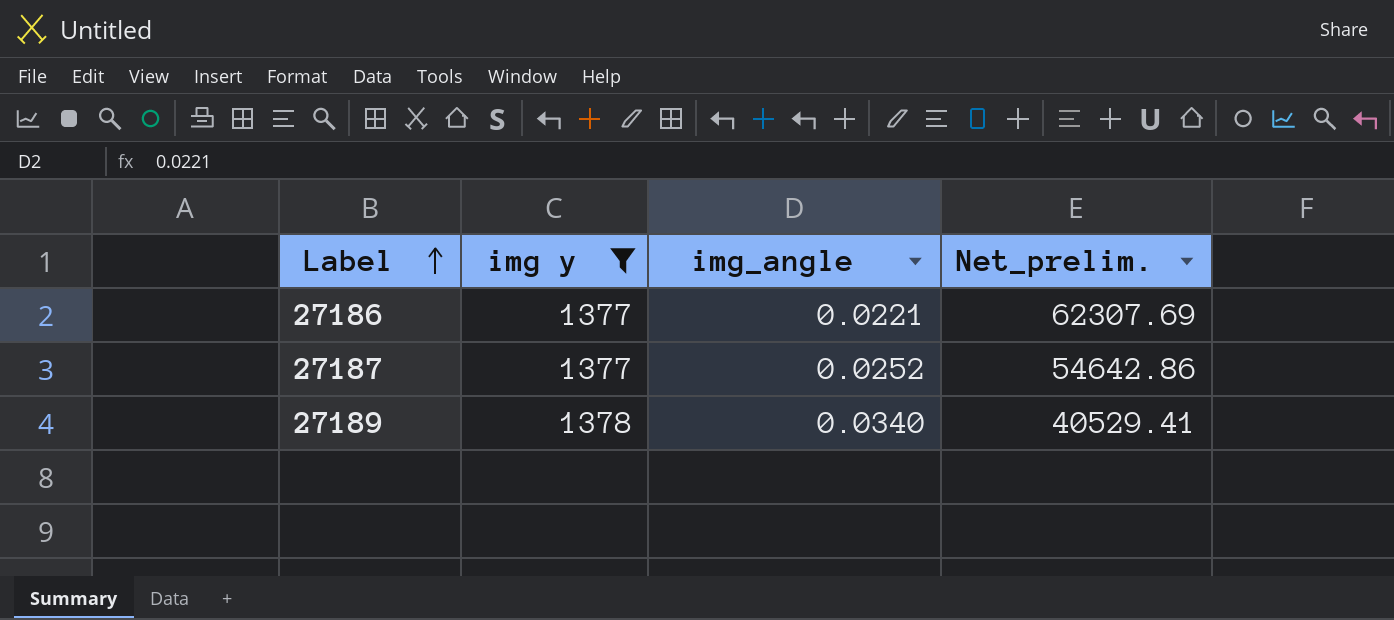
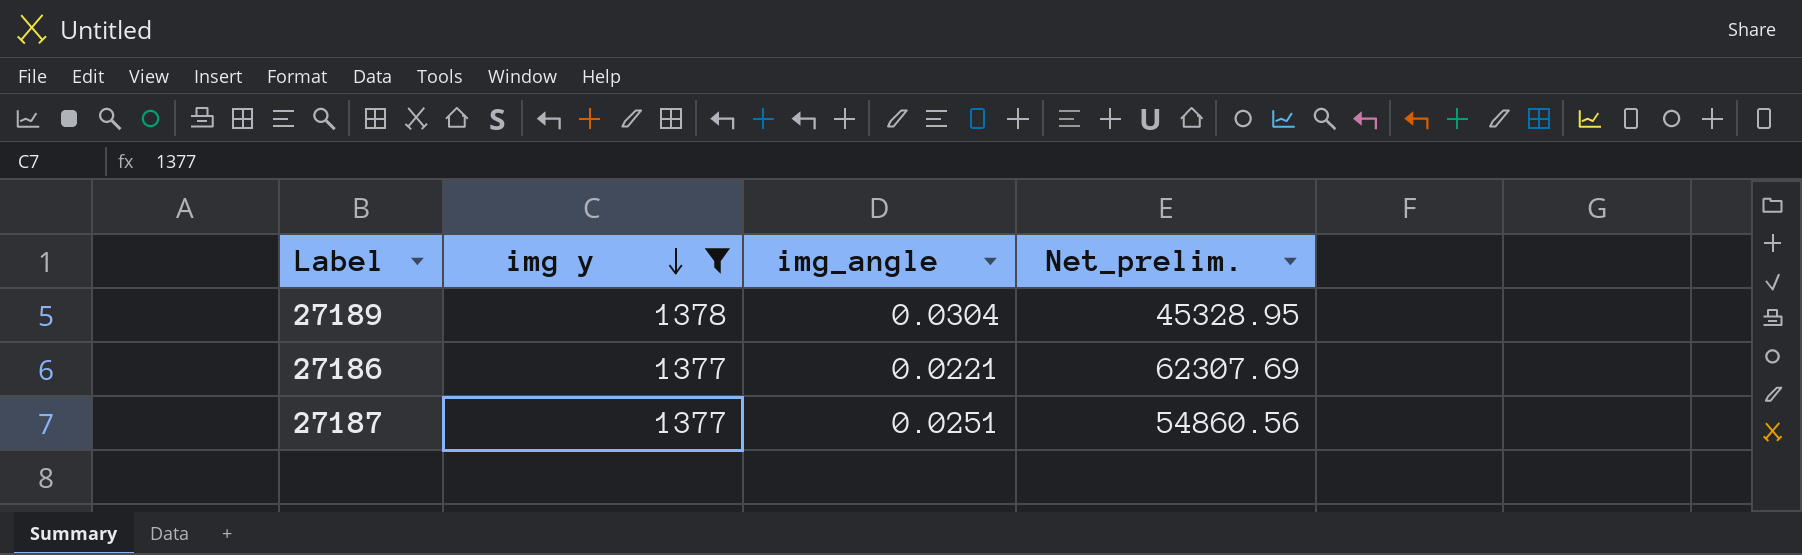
row order: Label ascending -> img y descending
27189 | img_angle: 0.0340 -> 0.0304
27189 | Net_prelim.: 40529.41 -> 45328.95
27187 | img_angle: 0.0252 -> 0.0251
27187 | Net_prelim.: 54642.86 -> 54860.56

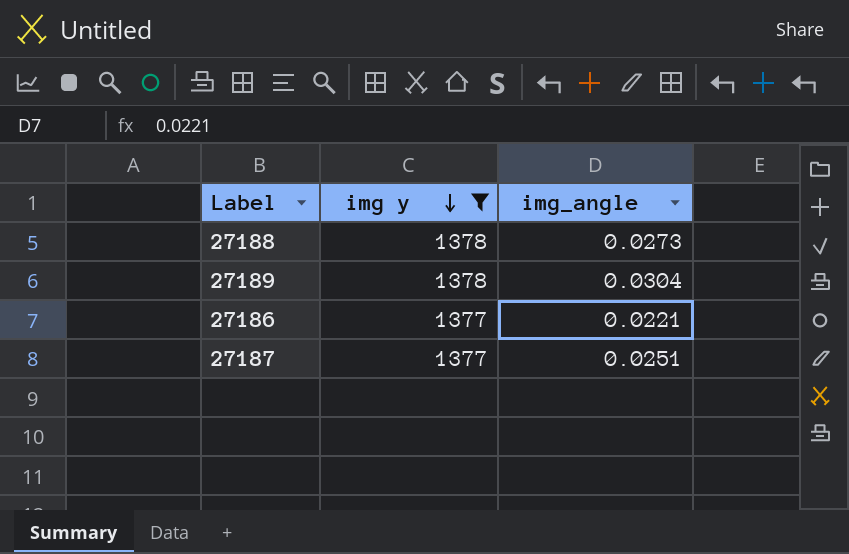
column Net_prelim. | formula: [img y] / [img_angle] -> none
row 27188: none -> 1378 | 0.0273

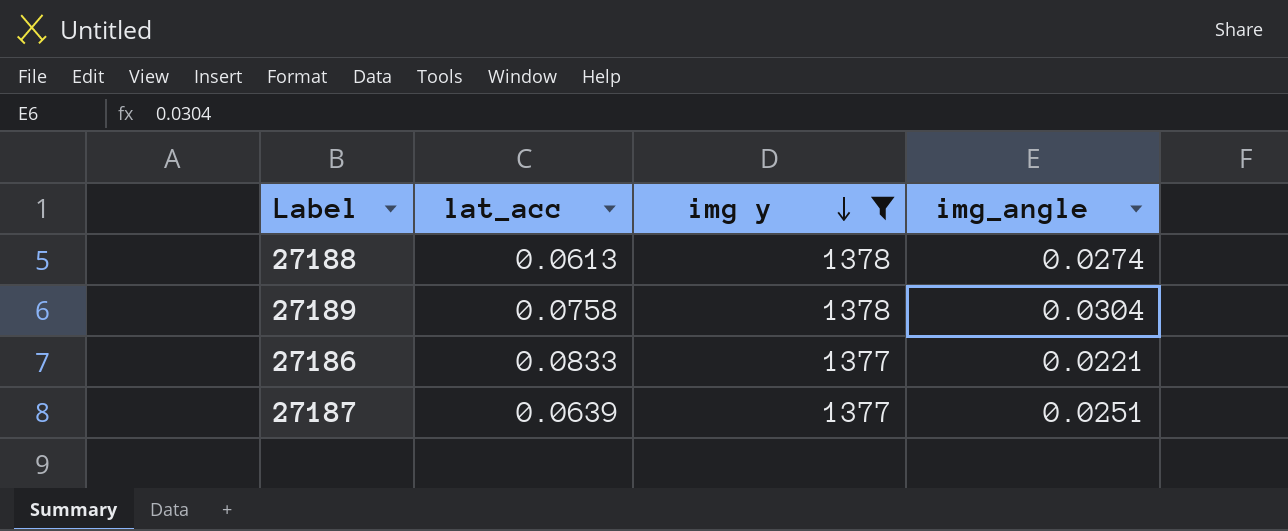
column lat_acc | position: none -> 2
27188 | img_angle: 0.0273 -> 0.0274

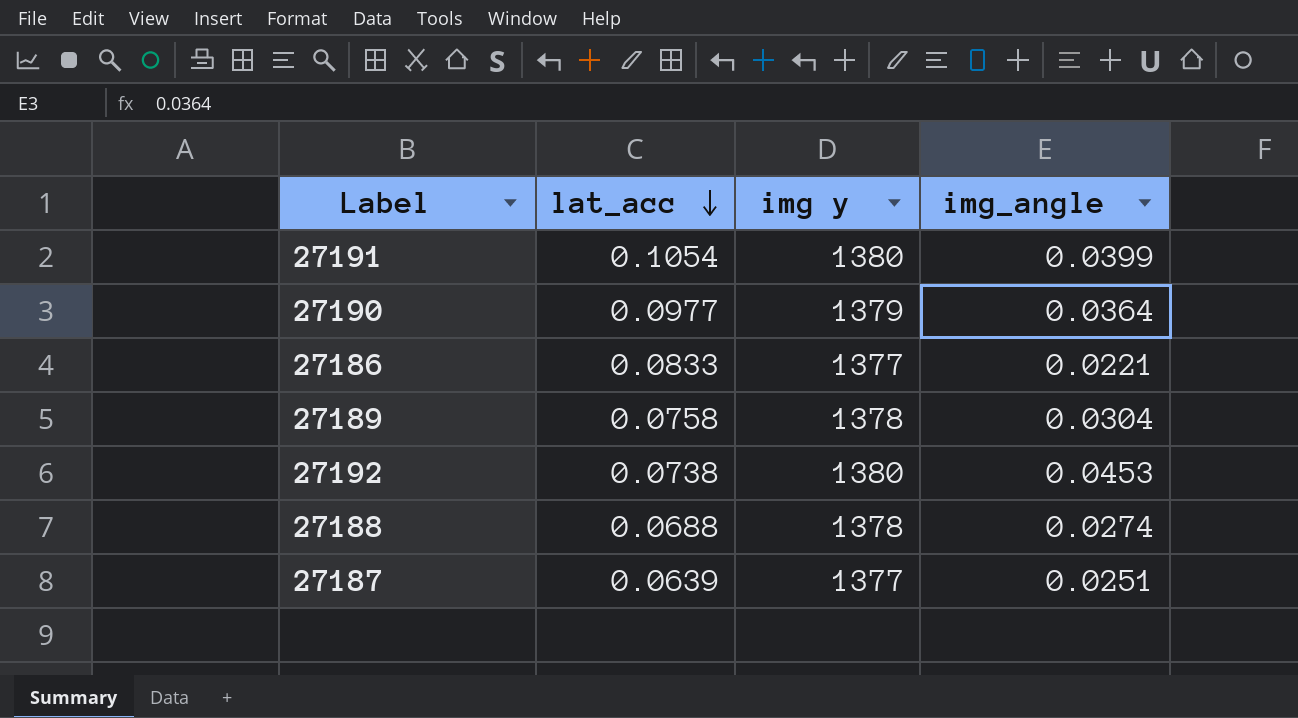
filter: img y <= 1378 -> none
row order: img y descending -> lat_acc descending
27188 | lat_acc: 0.0613 -> 0.0688

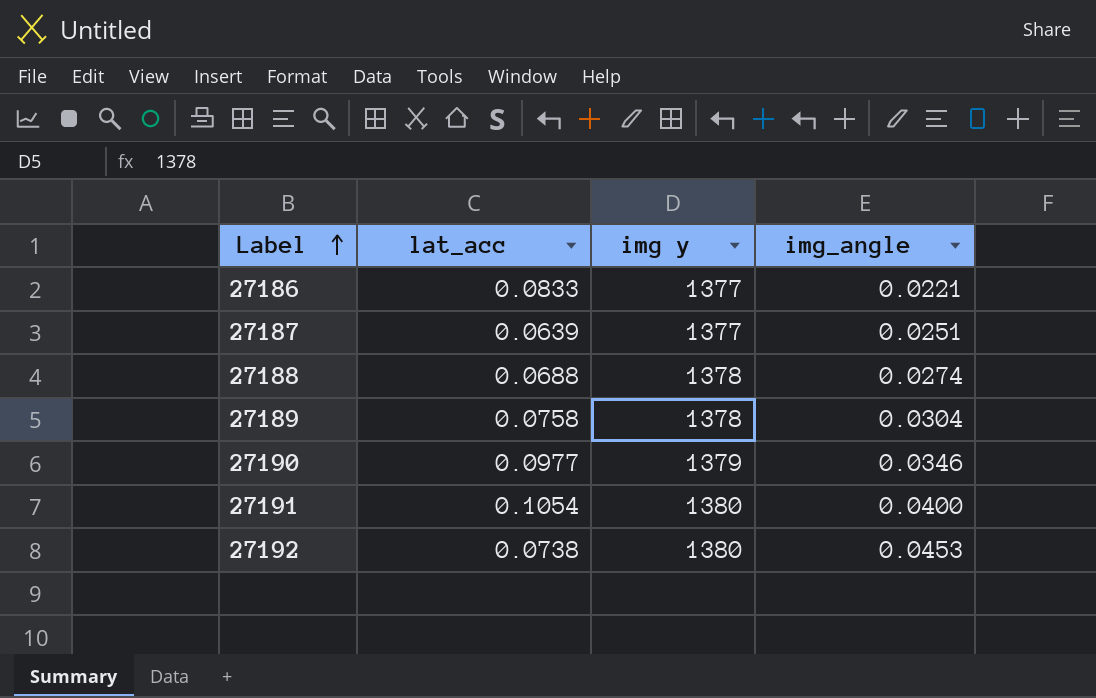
row order: lat_acc descending -> Label ascending
27190 | img_angle: 0.0364 -> 0.0346
27191 | img_angle: 0.0399 -> 0.0400

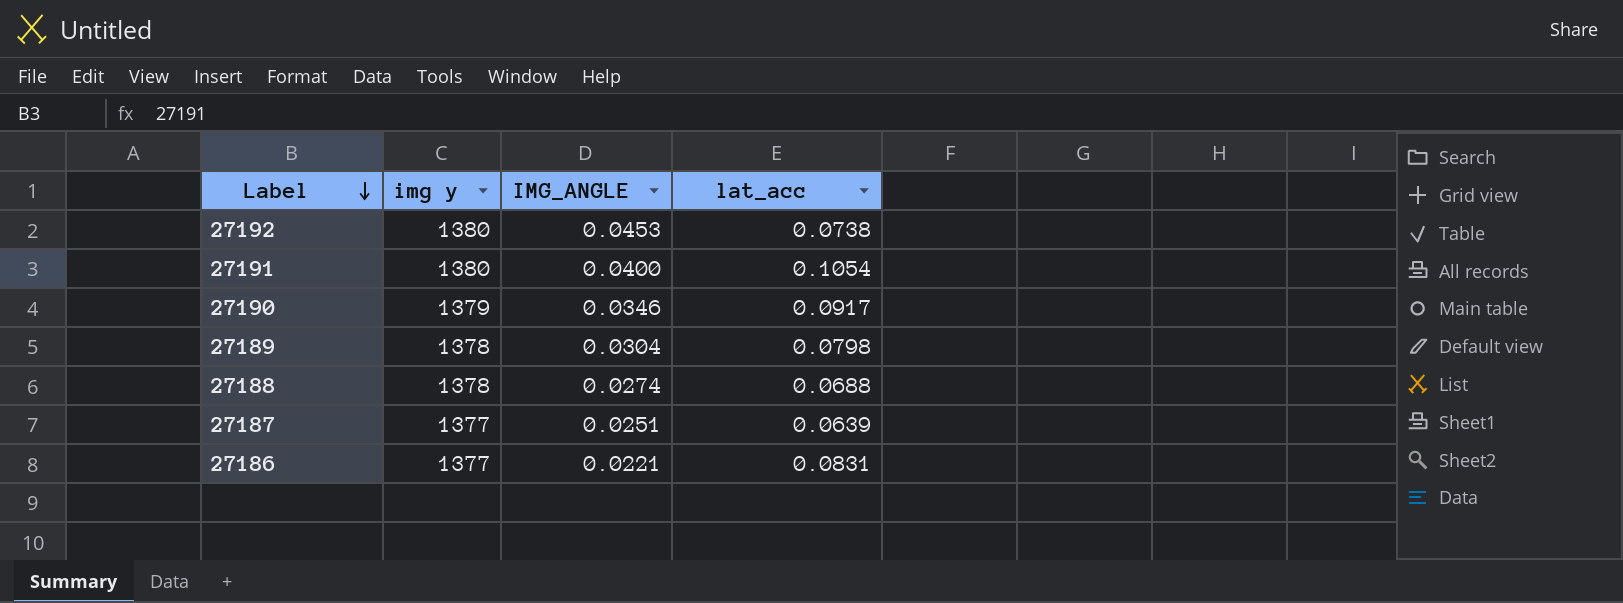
row order: Label ascending -> Label descending
column name: img_angle -> IMG_ANGLE
column lat_acc | position: 2 -> 4
27190 | lat_acc: 0.0977 -> 0.0917
27189 | lat_acc: 0.0758 -> 0.0798
27186 | lat_acc: 0.0833 -> 0.0831

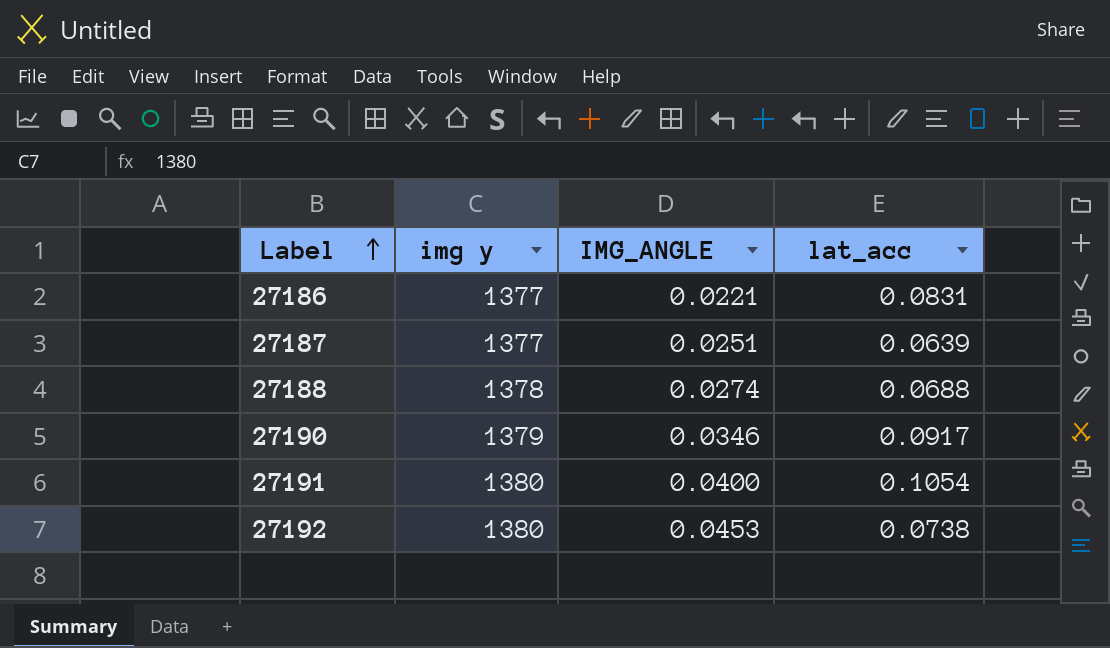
row order: Label descending -> Label ascending
row 27189: 1378 | 0.0304 | 0.0798 -> none

